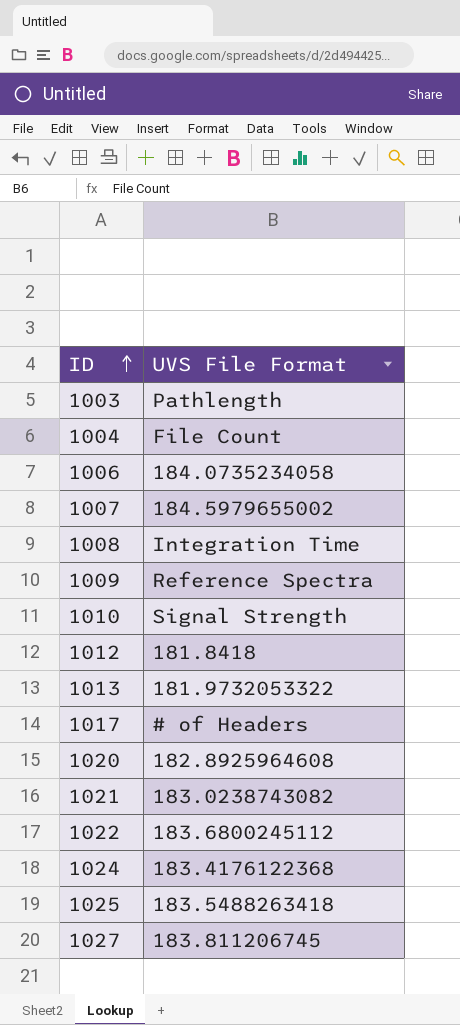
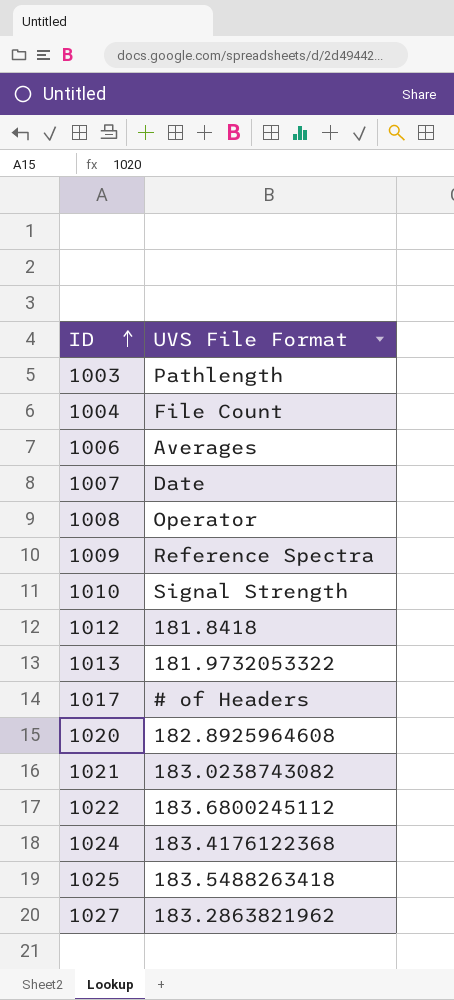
1006 | UVS File Format: 184.0735234058 -> Averages
1007 | UVS File Format: 184.5979655002 -> Date
1008 | UVS File Format: Integration Time -> Operator
1027 | UVS File Format: 183.811206745 -> 183.2863821962

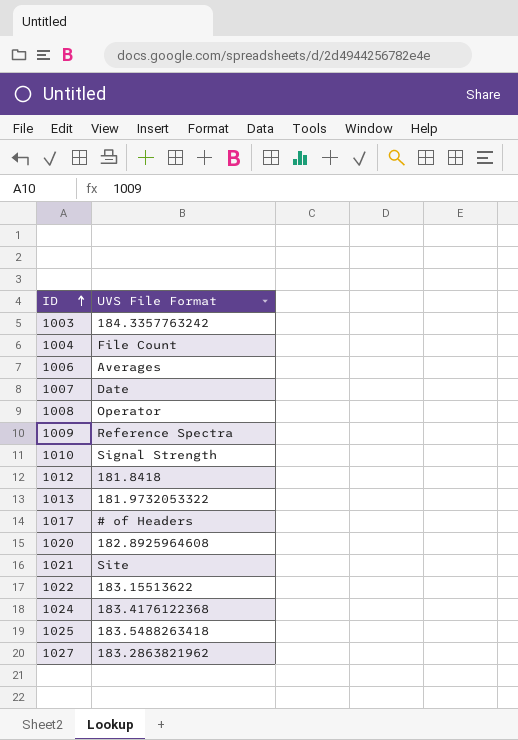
1003 | UVS File Format: Pathlength -> 184.3357763242
1021 | UVS File Format: 183.0238743082 -> Site
1022 | UVS File Format: 183.6800245112 -> 183.15513622

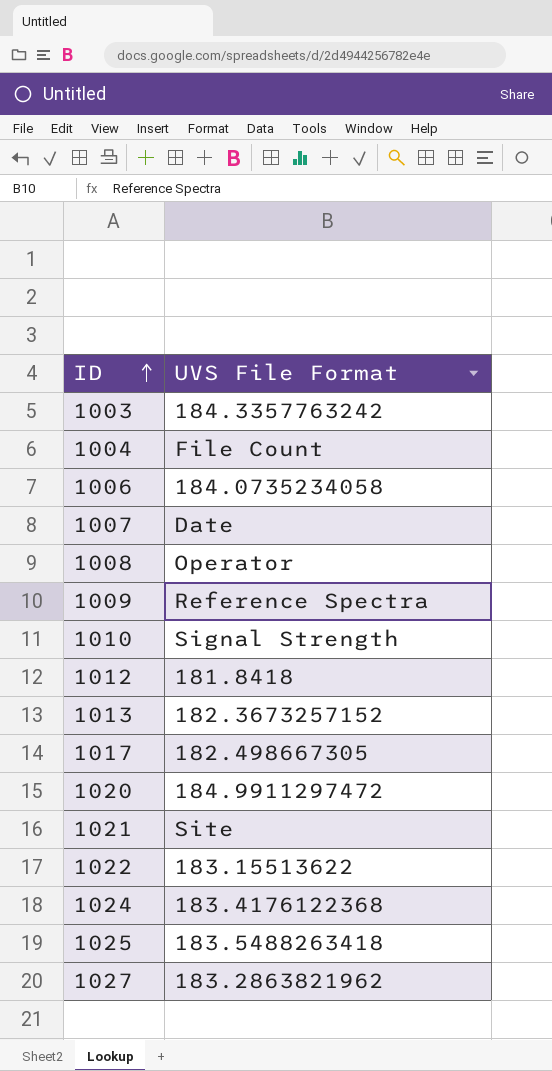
1006 | UVS File Format: Averages -> 184.0735234058
1013 | UVS File Format: 181.9732053322 -> 182.3673257152
1017 | UVS File Format: # of Headers -> 182.498667305
1020 | UVS File Format: 182.8925964608 -> 184.9911297472

